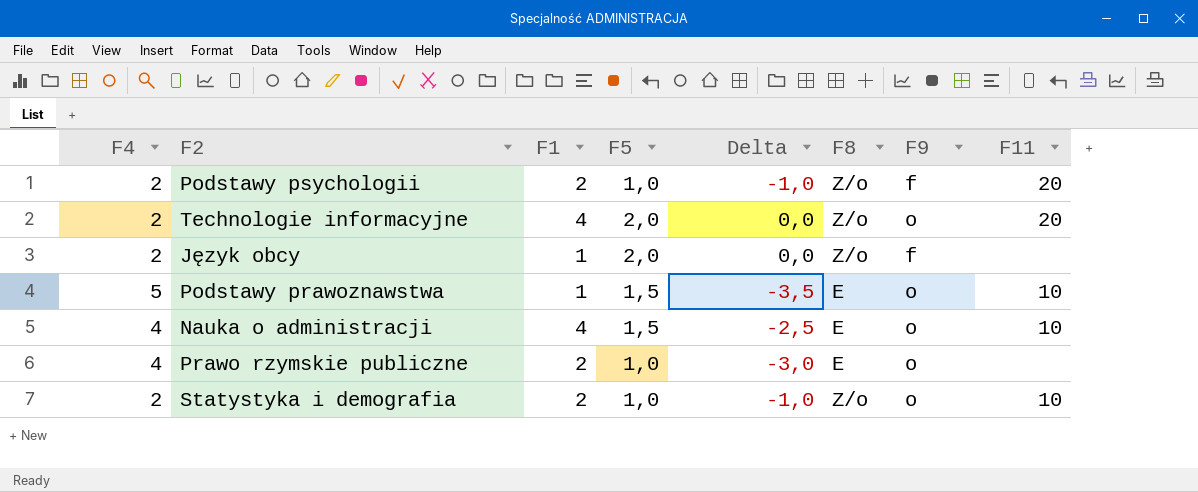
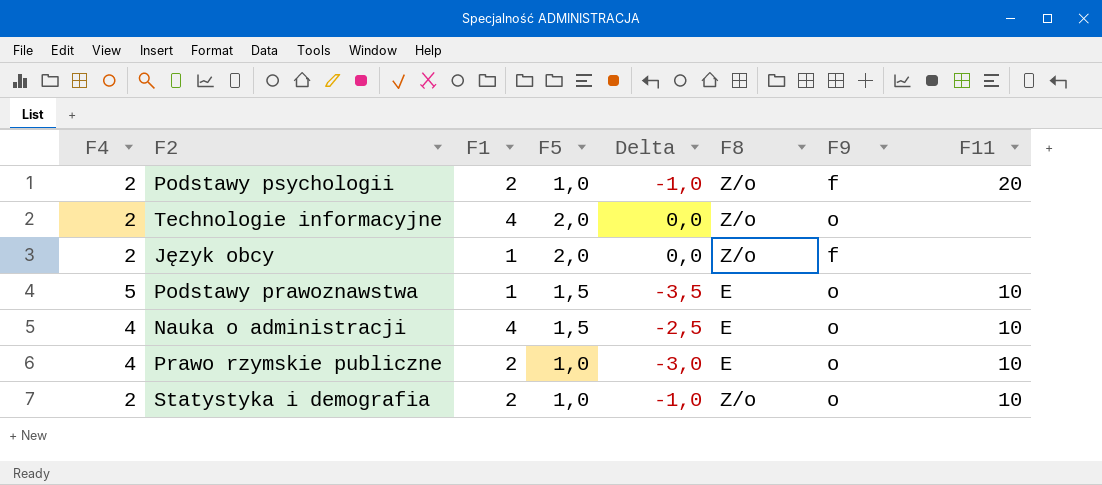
Technologie informacyjne | F11: 20 -> none
Prawo rzymskie publiczne | F11: none -> 10

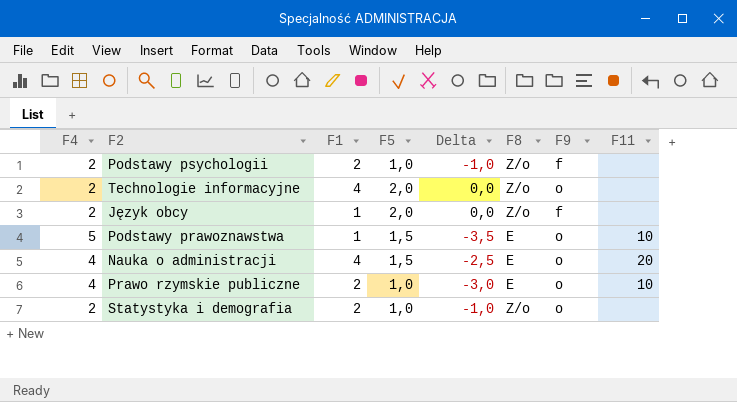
Podstawy psychologii | F11: 20 -> none
Nauka o administracji | F11: 10 -> 20
Statystyka i demografia | F11: 10 -> none

